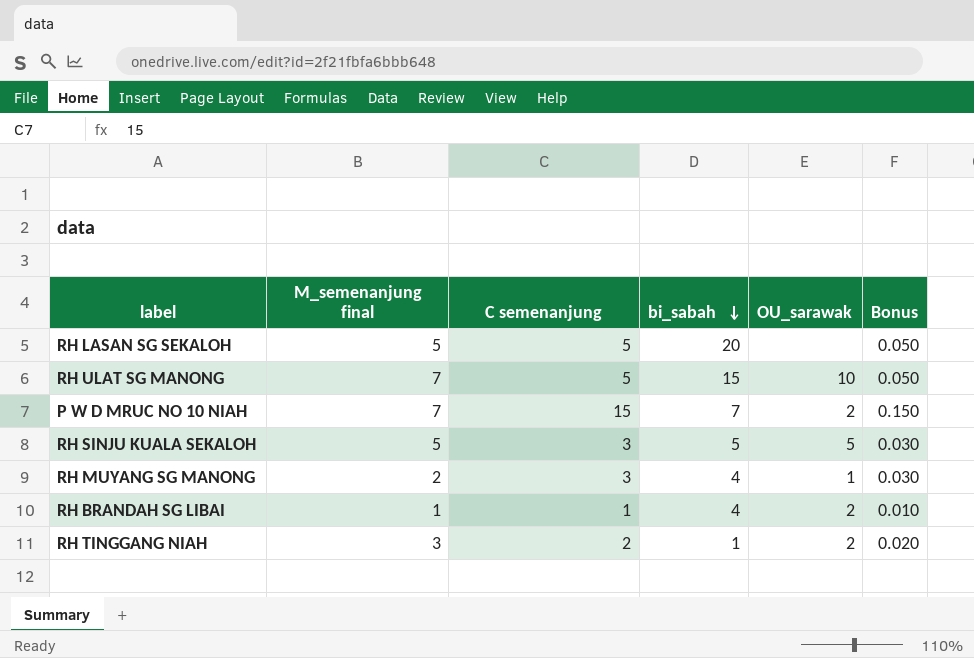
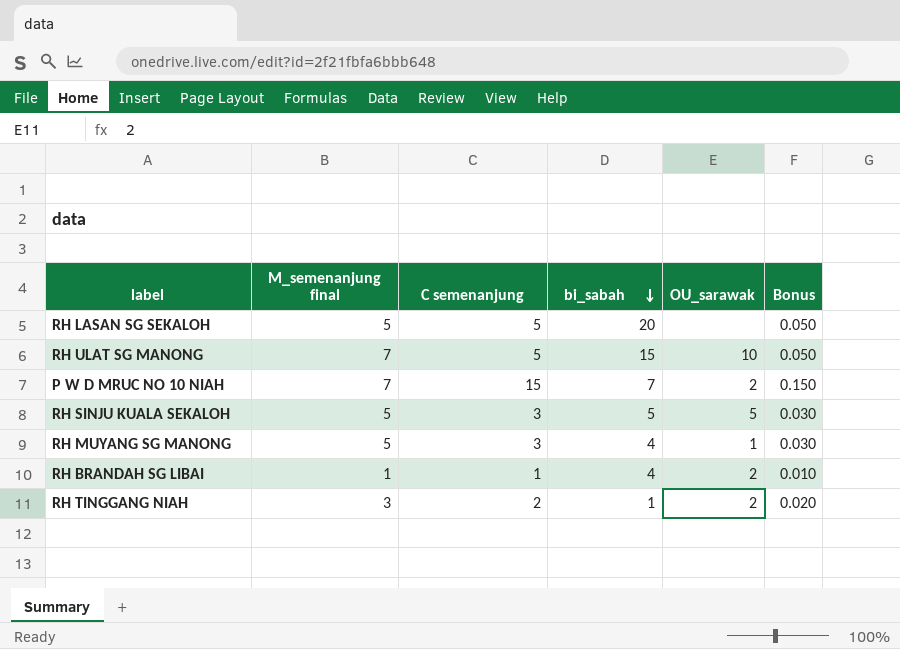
RH MUYANG SG MANONG | M_semenanjung final: 2 -> 5

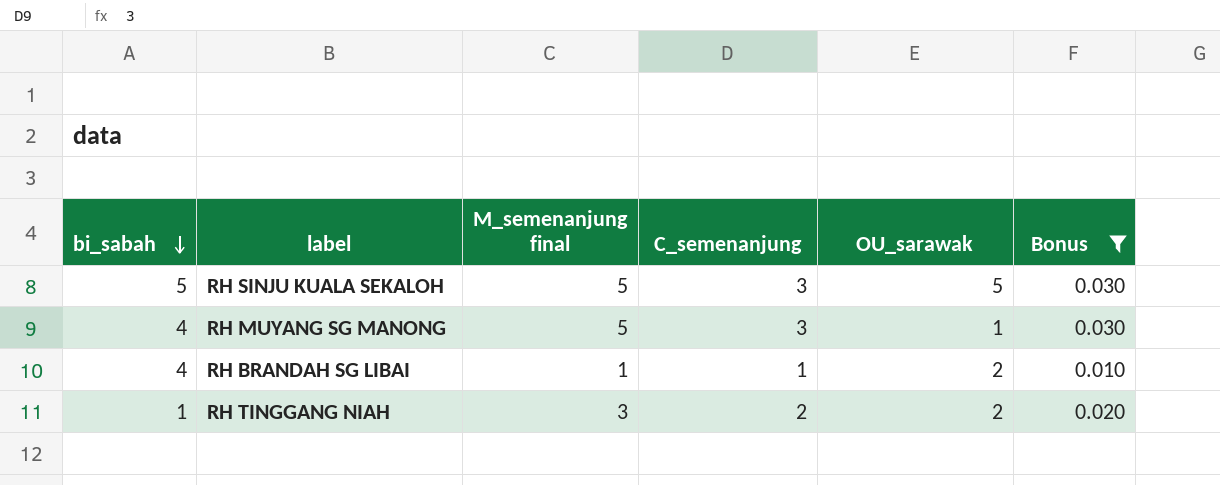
filter: none -> Bonus <= 0.030
column bi_sabah | position: 4 -> 1
column name: C semenanjung -> C_semenanjung

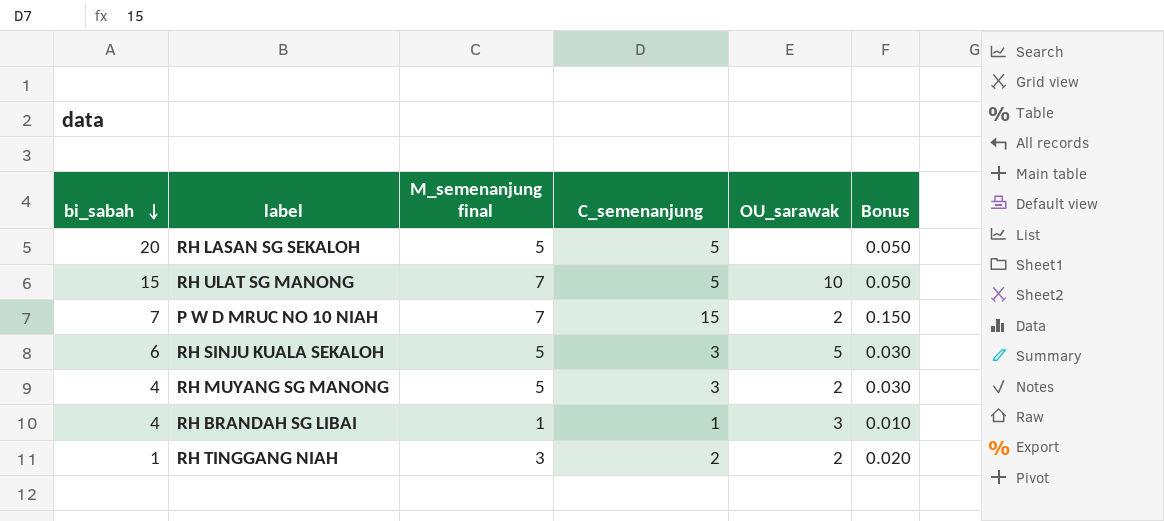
filter: Bonus <= 0.030 -> none
RH SINJU KUALA SEKALOH | bi_sabah: 5 -> 6
RH MUYANG SG MANONG | OU_sarawak: 1 -> 2
RH BRANDAH SG LIBAI | OU_sarawak: 2 -> 3

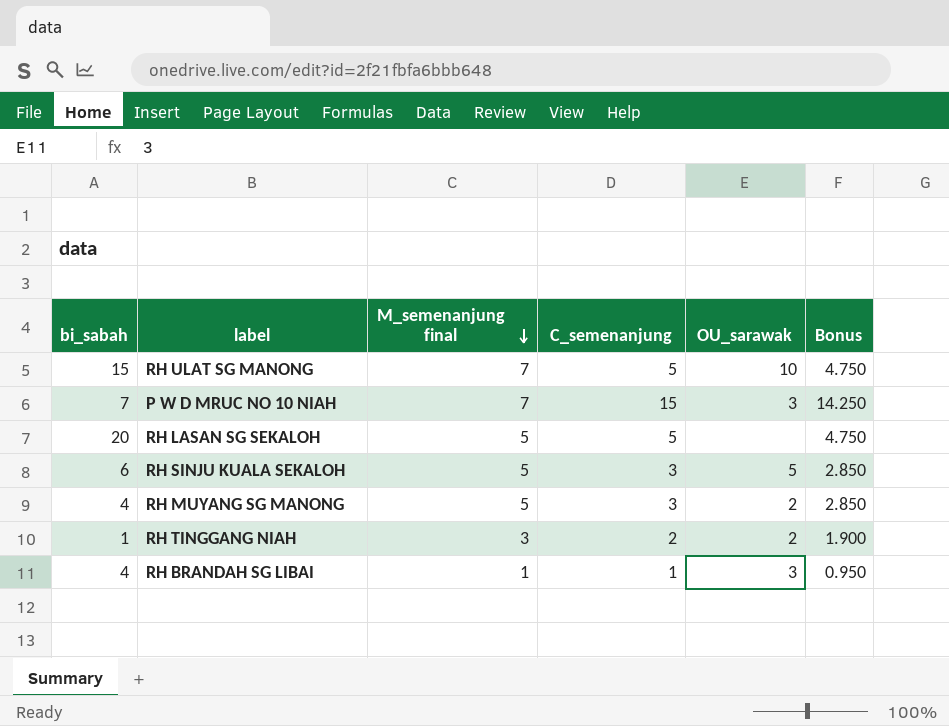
row order: bi_sabah descending -> M_semenanjung final descending
column Bonus | formula: [C_semenanjung] * 0.01 -> [C_semenanjung] * 0.95
P W D MRUC NO 10 NIAH | OU_sarawak: 2 -> 3

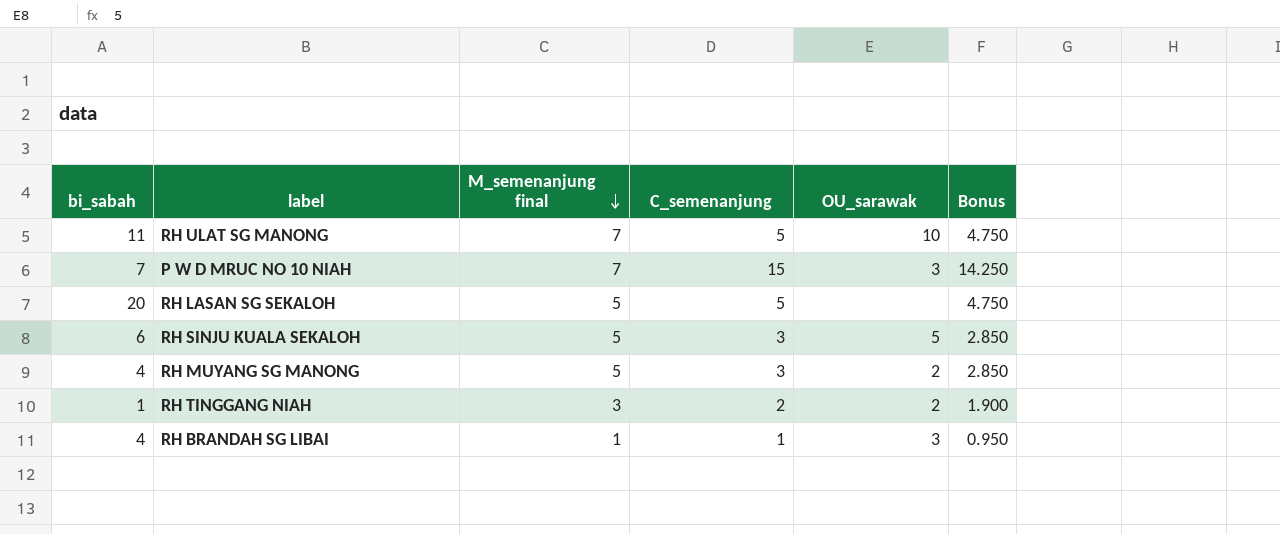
RH ULAT SG MANONG | bi_sabah: 15 -> 11

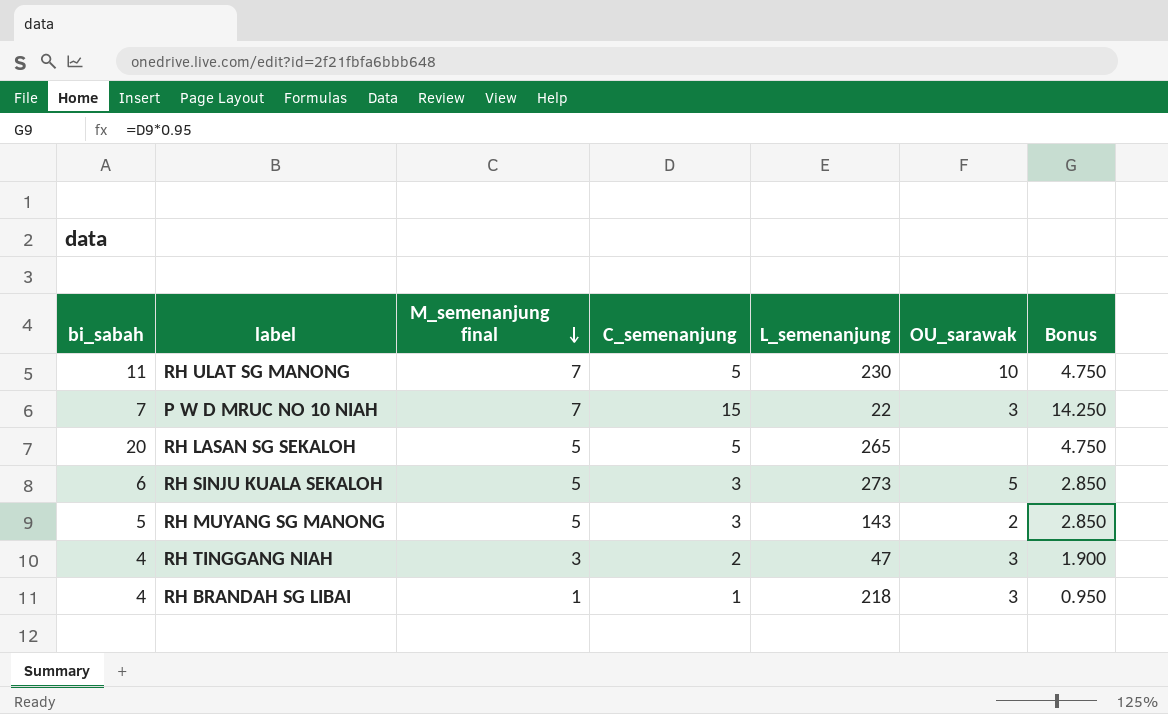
column L_semenanjung | position: none -> 5
RH MUYANG SG MANONG | bi_sabah: 4 -> 5
RH TINGGANG NIAH | bi_sabah: 1 -> 4
RH TINGGANG NIAH | OU_sarawak: 2 -> 3

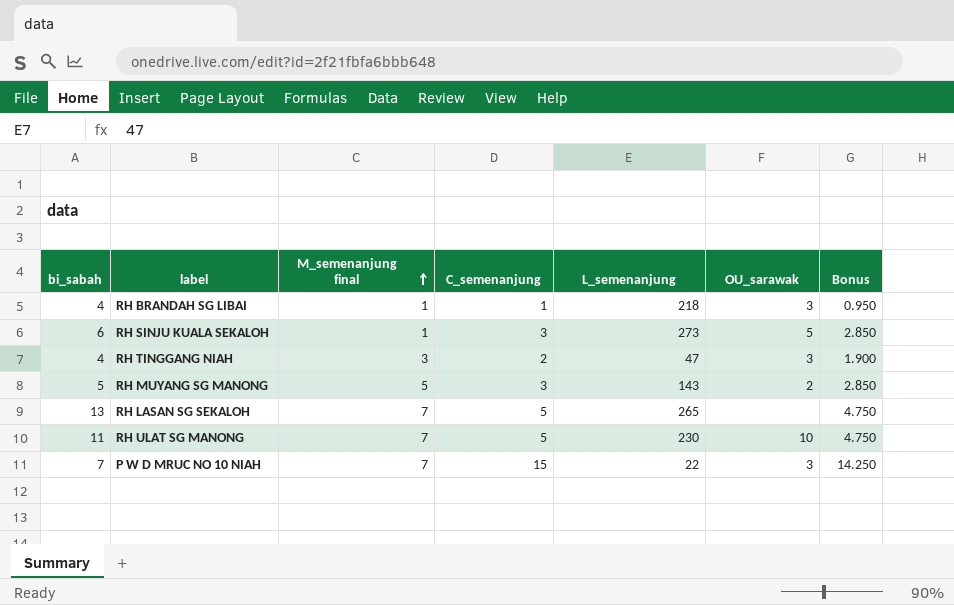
row order: M_semenanjung final descending -> M_semenanjung final ascending
RH SINJU KUALA SEKALOH | M_semenanjung final: 5 -> 1
RH LASAN SG SEKALOH | bi_sabah: 20 -> 13
RH LASAN SG SEKALOH | M_semenanjung final: 5 -> 7

